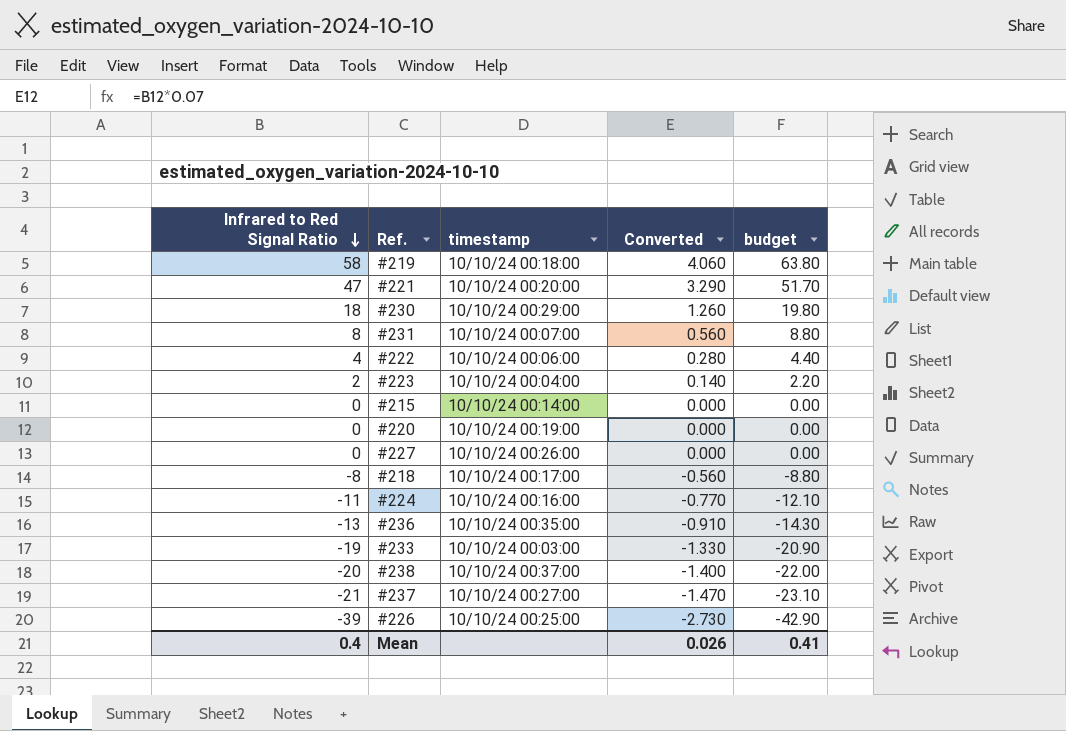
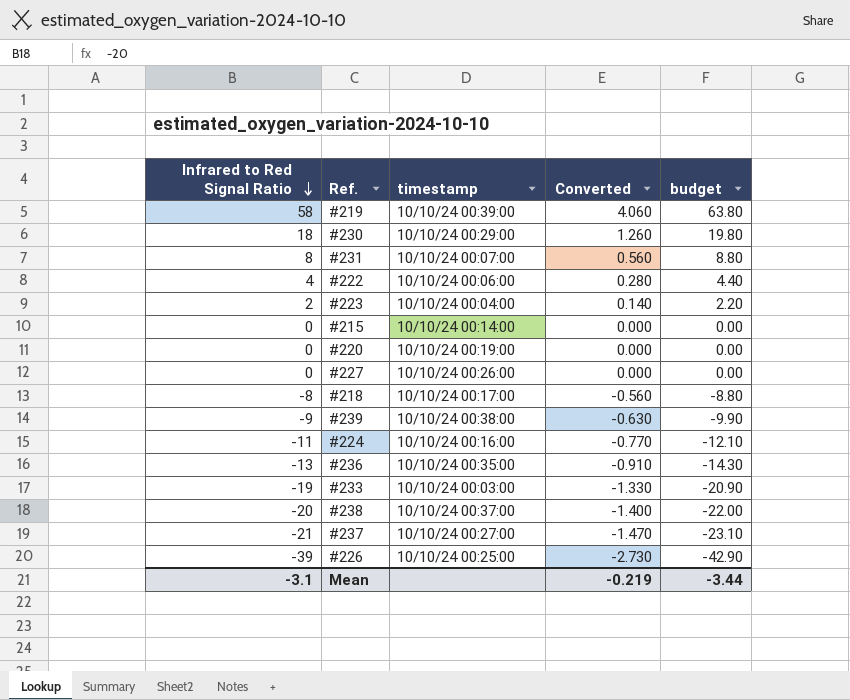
row #221: 47 | 10/10/24 00:20:00 | 3.290 | 51.70 -> none
#219 | timestamp: 10/10/24 00:18:00 -> 10/10/24 00:39:00
row #239: none -> -9 | 10/10/24 00:38:00 | -0.630 | -9.90
Mean | Infrared to Red Signal Ratio: 0.4 -> -3.1
Mean | Converted: 0.026 -> -0.219
Mean | budget: 0.41 -> -3.44

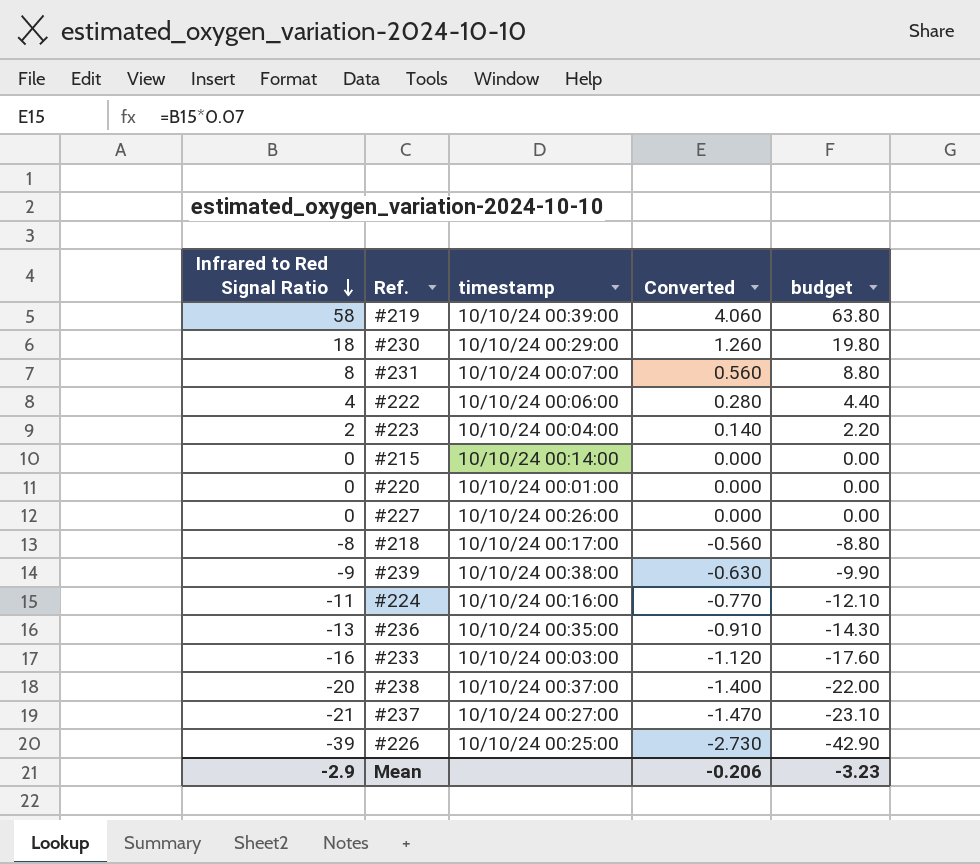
#220 | timestamp: 10/10/24 00:19:00 -> 10/10/24 00:01:00
#233 | Infrared to Red Signal Ratio: -19 -> -16
#233 | Converted: -1.330 -> -1.120
#233 | budget: -20.90 -> -17.60
Mean | Infrared to Red Signal Ratio: -3.1 -> -2.9
Mean | Converted: -0.219 -> -0.206
Mean | budget: -3.44 -> -3.23

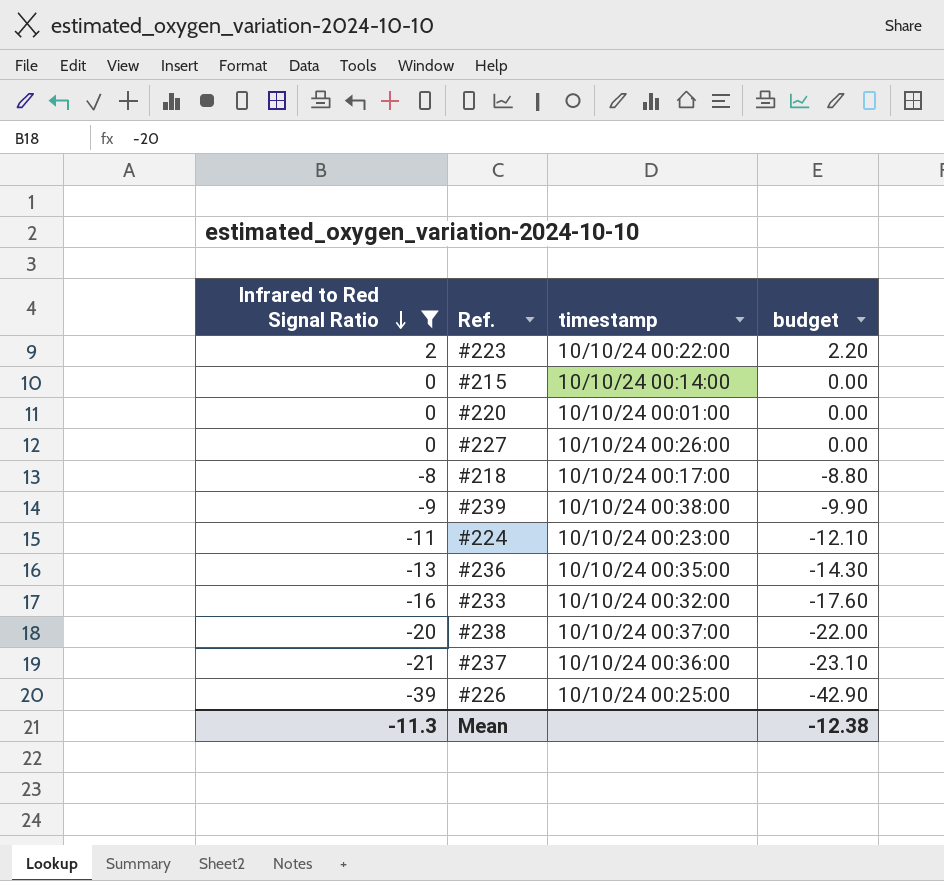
filter: none -> Infrared to Red Signal Ratio <= 2
column Converted | formula: [Infrared to Red Signal Ratio] * 0.07 -> none
#223 | timestamp: 10/10/24 00:04:00 -> 10/10/24 00:22:00
#224 | timestamp: 10/10/24 00:16:00 -> 10/10/24 00:23:00
#233 | timestamp: 10/10/24 00:03:00 -> 10/10/24 00:32:00
#237 | timestamp: 10/10/24 00:27:00 -> 10/10/24 00:36:00
Mean | Infrared to Red Signal Ratio: -2.9 -> -11.3
Mean | budget: -3.23 -> -12.38

